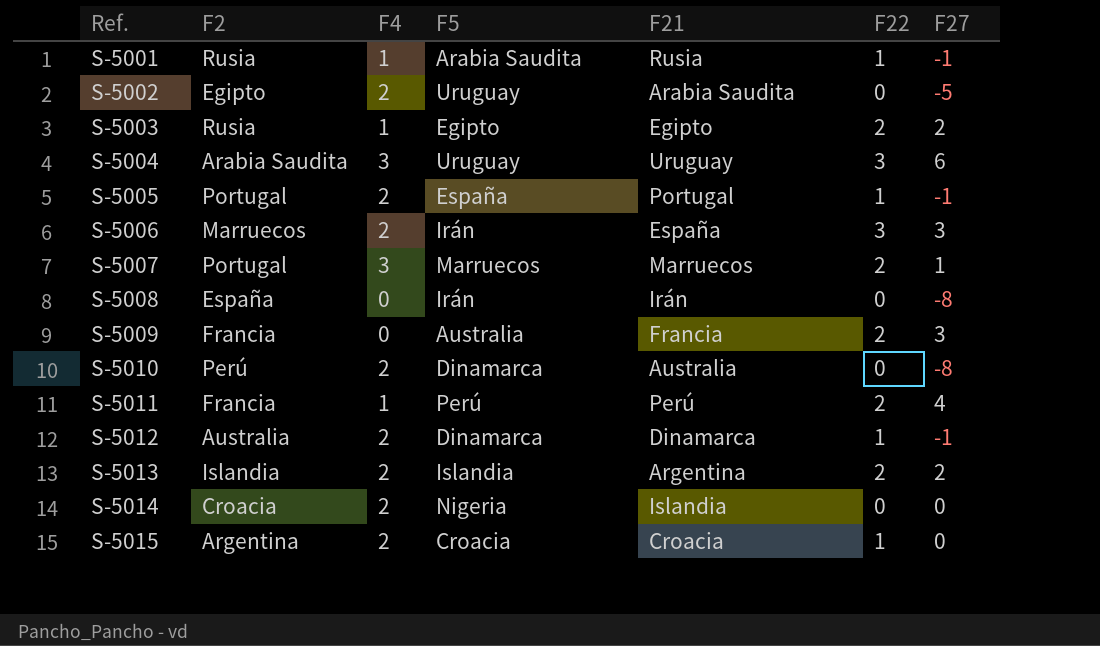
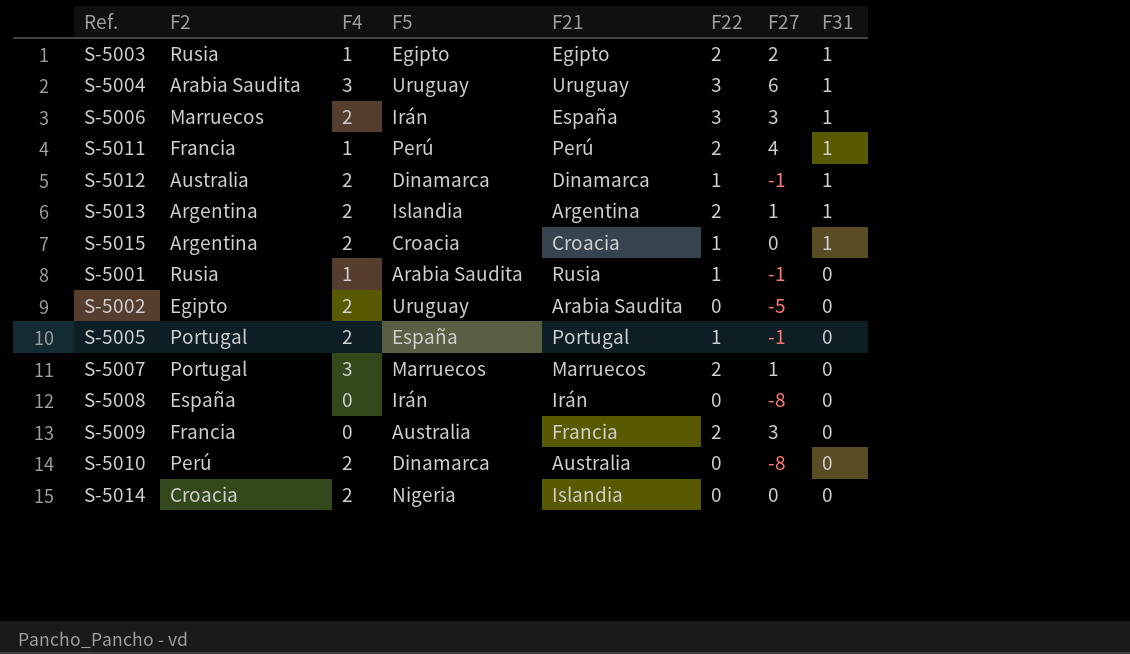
row order: Ref. ascending -> F31 descending
column F31 | position: none -> 8
S-5013 | F2: Islandia -> Argentina
S-5013 | F27: 2 -> 1

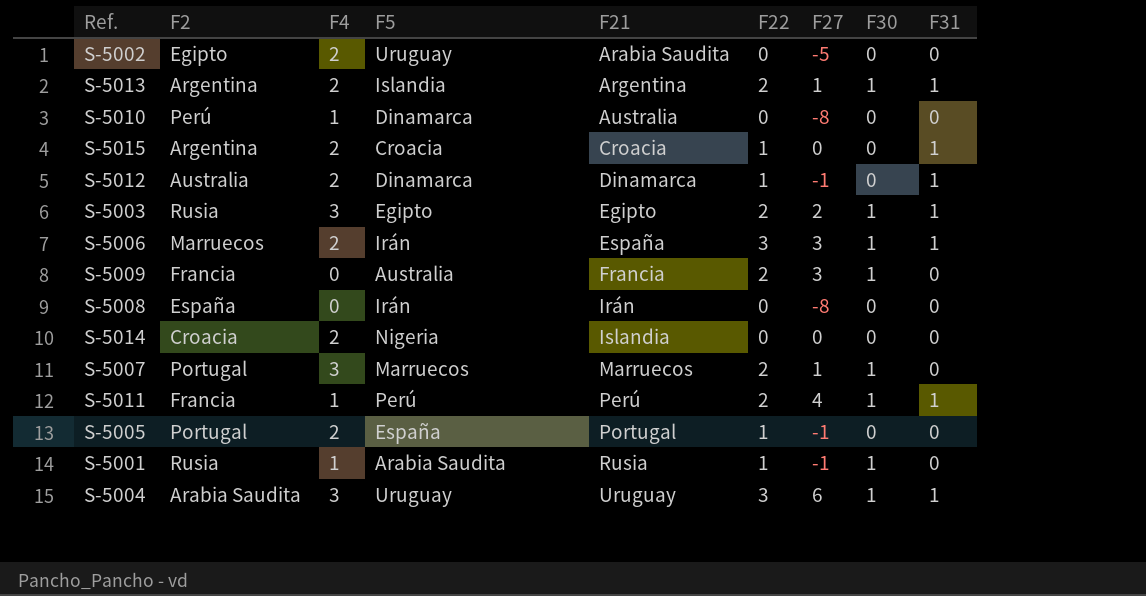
row order: F31 descending -> F21 ascending
column F30 | position: none -> 8
S-5010 | F4: 2 -> 1
S-5003 | F4: 1 -> 3

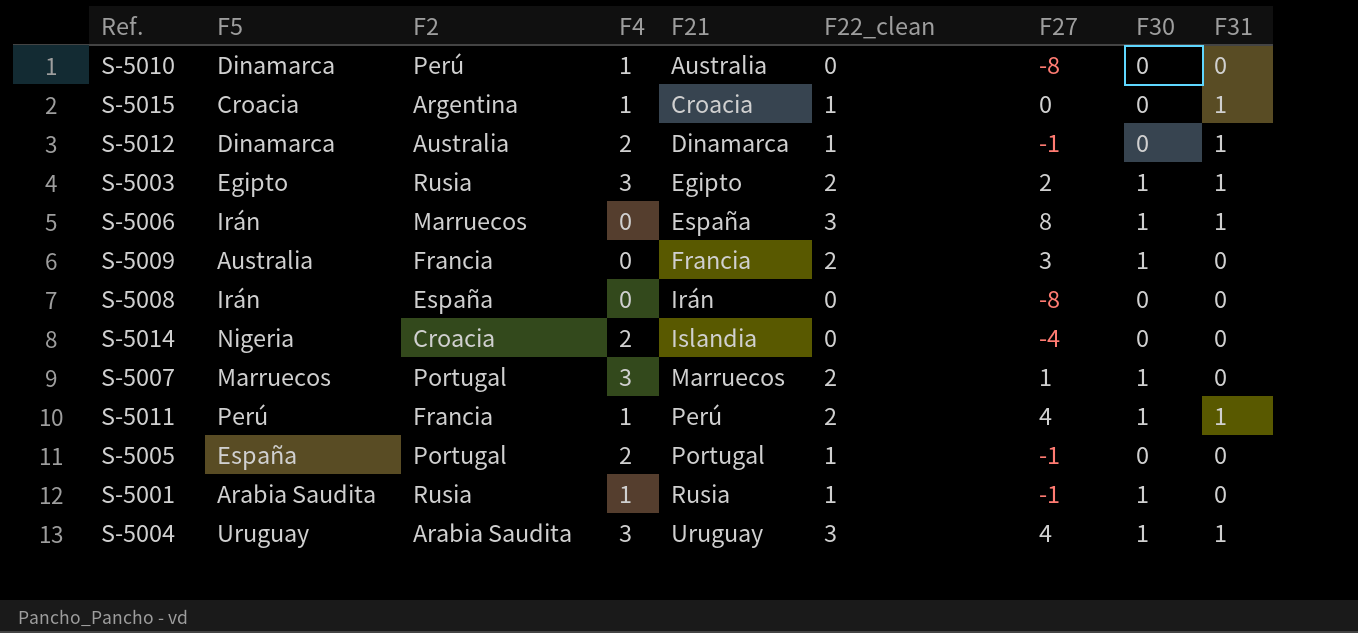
column F5 | position: 4 -> 2
column name: F22 -> F22_clean
row S-5002: Egipto | 2 | Uruguay | Arabia Saudita | 0 | -5 | 0 | 0 -> none
row S-5013: Argentina | 2 | Islandia | Argentina | 2 | 1 | 1 | 1 -> none
S-5015 | F4: 2 -> 1
S-5006 | F4: 2 -> 0
S-5006 | F27: 3 -> 8
S-5014 | F27: 0 -> -4
S-5004 | F27: 6 -> 4

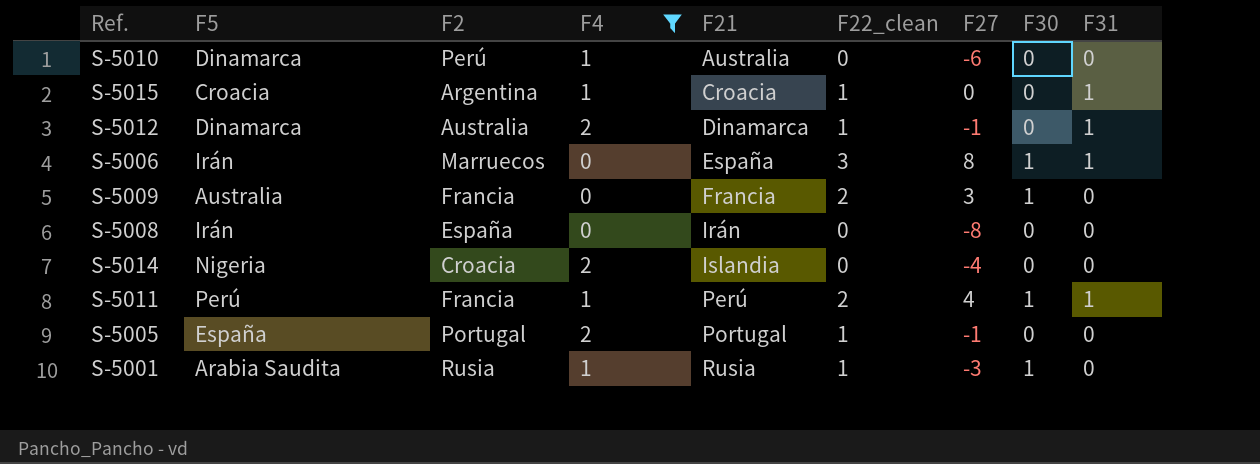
filter: none -> F4 != 3
S-5010 | F27: -8 -> -6
S-5001 | F27: -1 -> -3

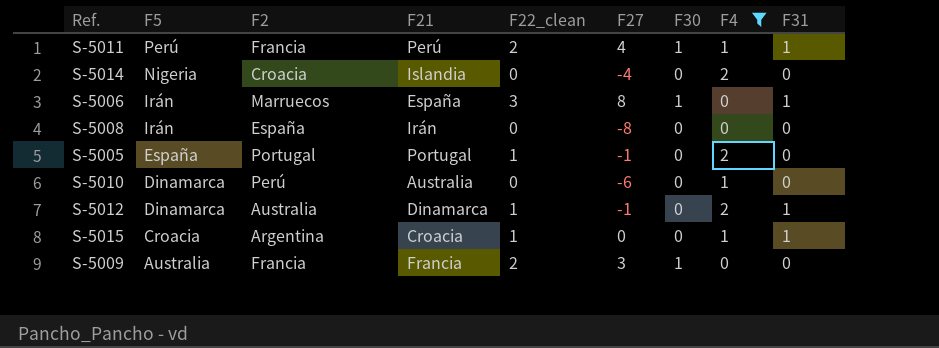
row order: F21 ascending -> F5 descending
column F4 | position: 4 -> 8
row S-5001: Arabia Saudita | Rusia | 1 | Rusia | 1 | -3 | 1 | 0 -> none

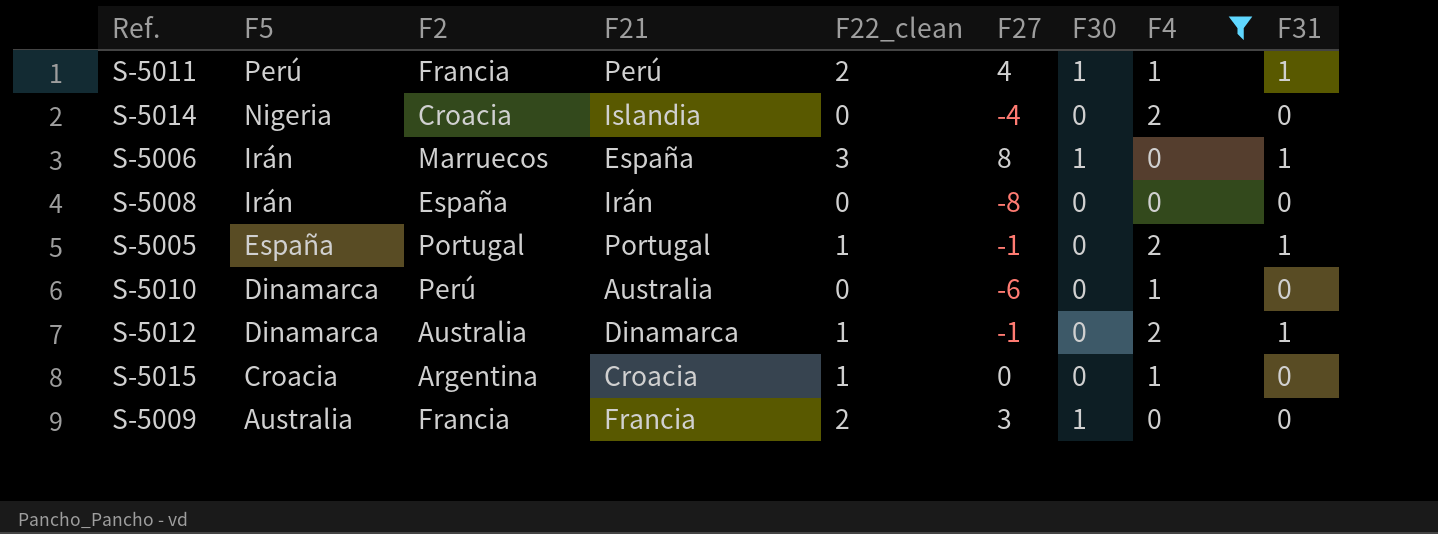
S-5005 | F31: 0 -> 1
S-5015 | F31: 1 -> 0

